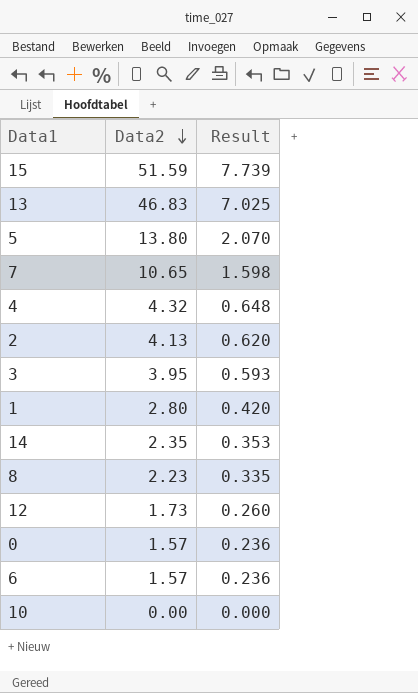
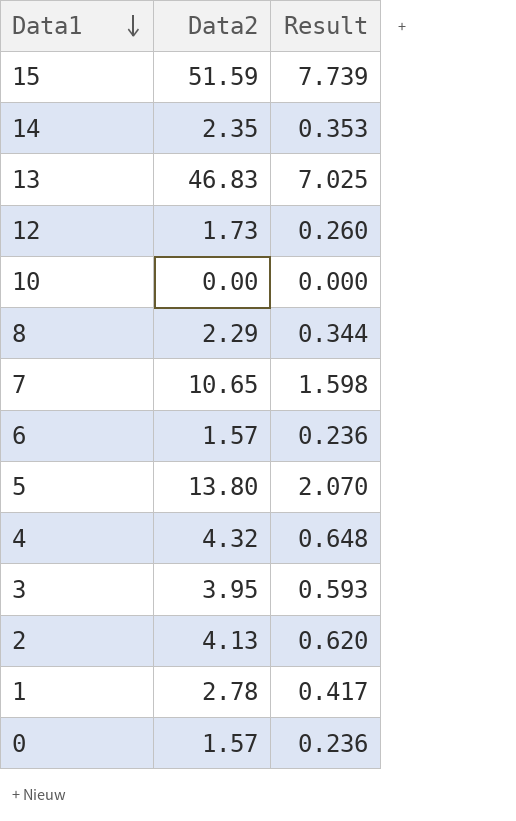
row order: Data2 descending -> Data1 descending
8 | Data2: 2.23 -> 2.29
8 | Result: 0.335 -> 0.344
1 | Data2: 2.80 -> 2.78
1 | Result: 0.420 -> 0.417

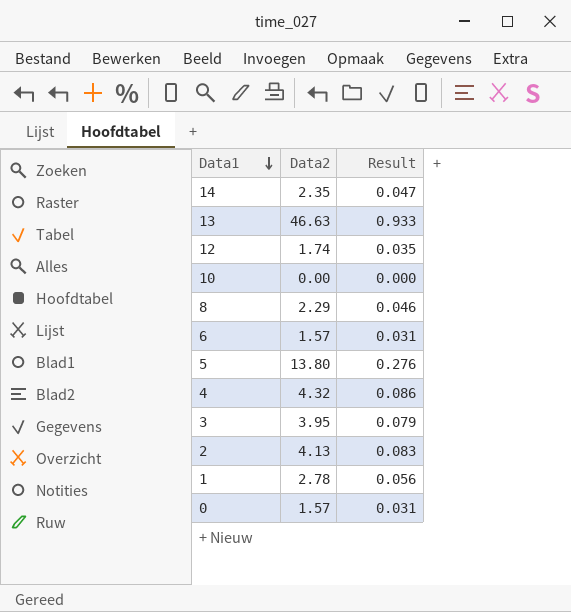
column Result | formula: [Data2] * 0.15 -> [Data2] * 0.02
row 15: 51.59 | 7.739 -> none
row 7: 10.65 | 1.598 -> none
13 | Data2: 46.83 -> 46.63
12 | Data2: 1.73 -> 1.74

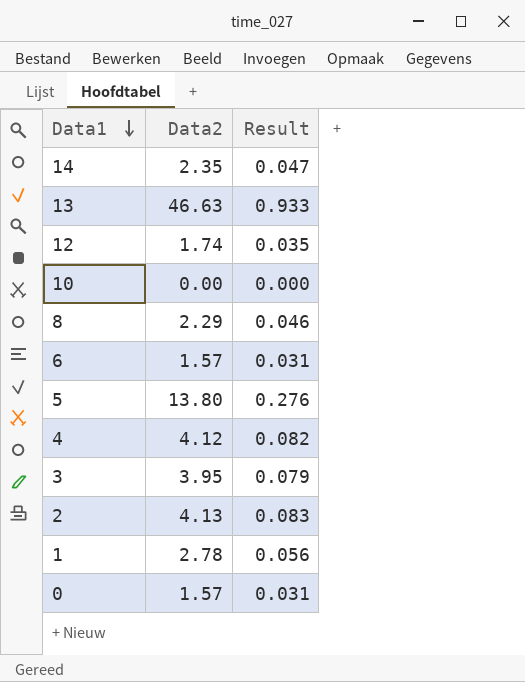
4 | Data2: 4.32 -> 4.12
4 | Result: 0.086 -> 0.082

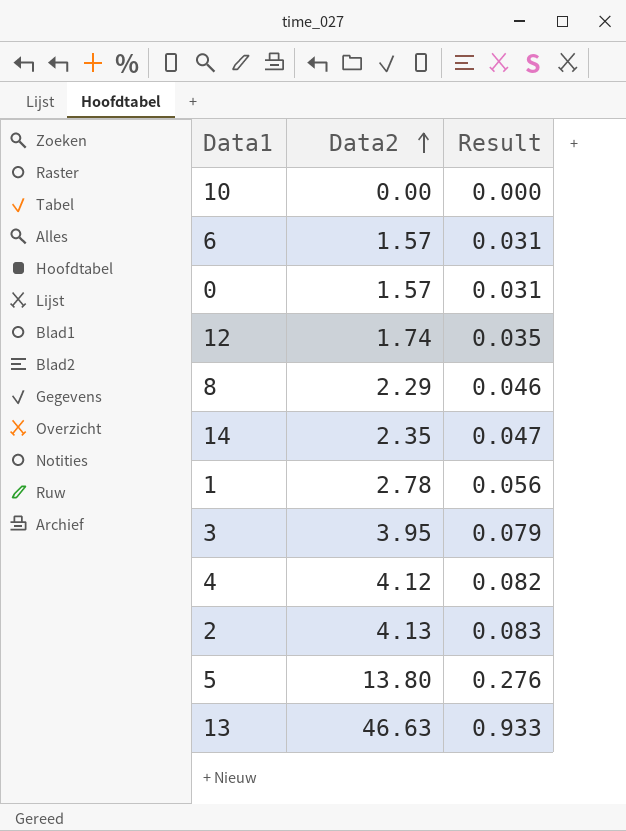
row order: Data1 descending -> Data2 ascending

